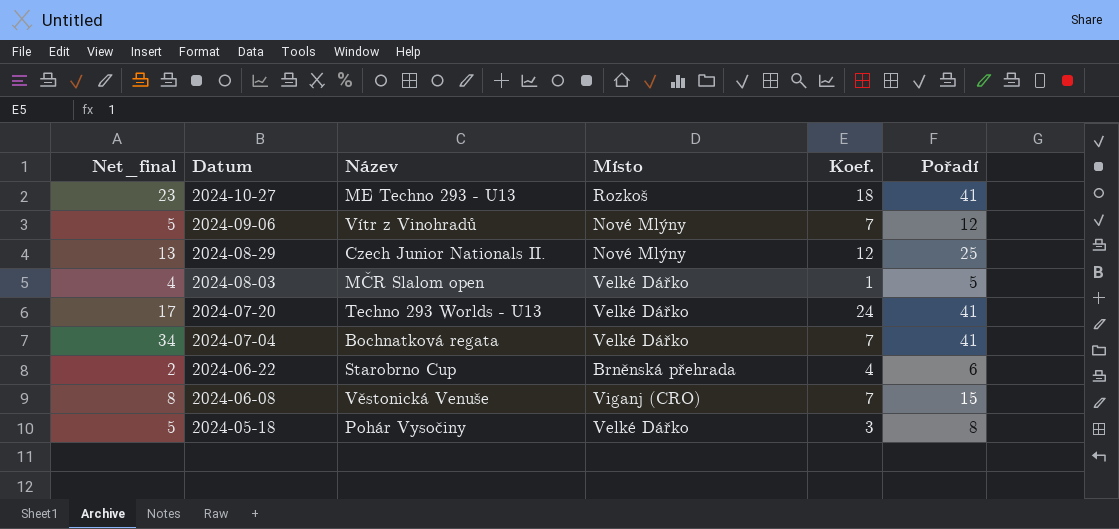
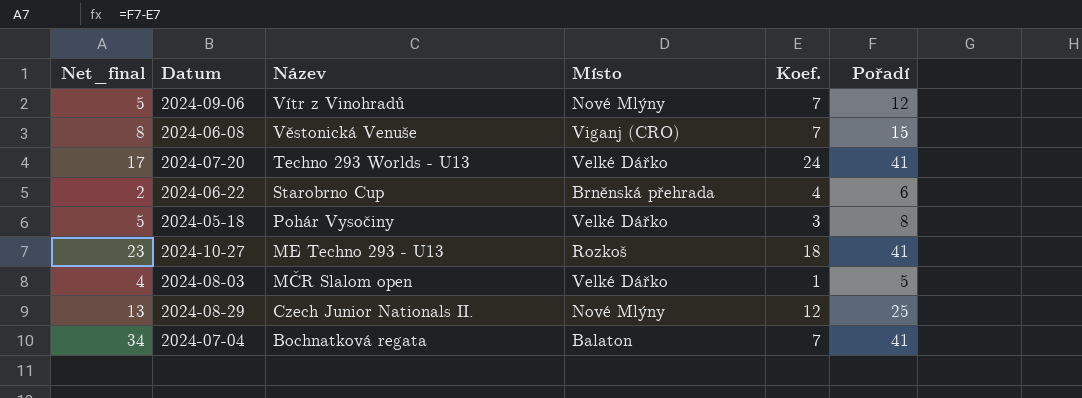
row order: Datum descending -> Název descending
2024-07-04 | Místo: Velké Dářko -> Balaton

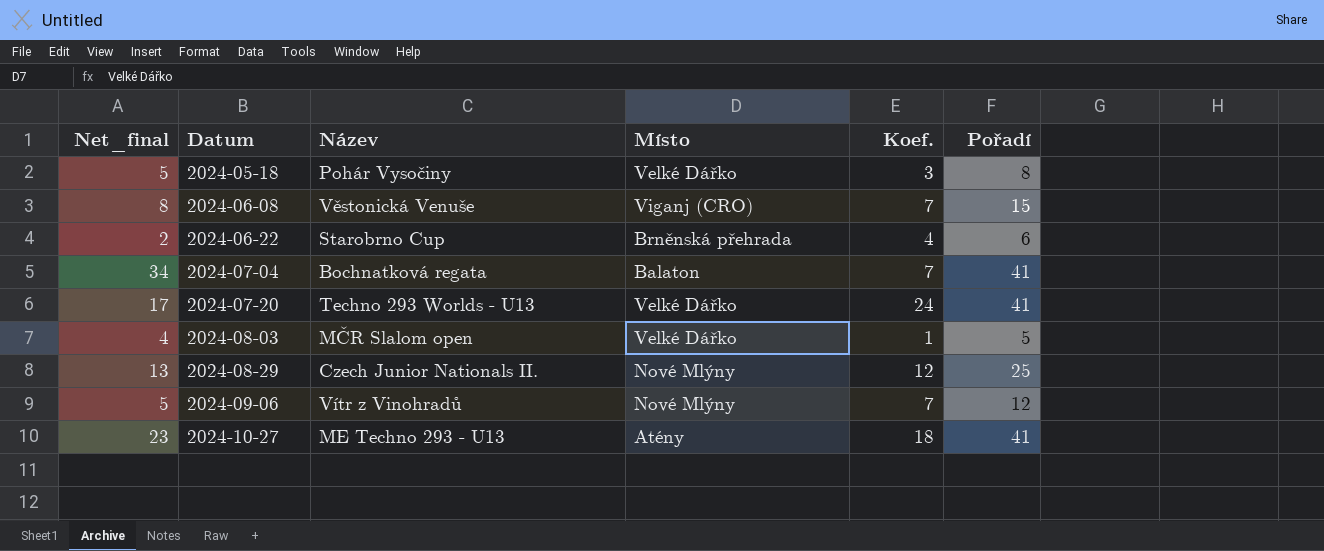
row order: Název descending -> Datum ascending
2024-10-27 | Místo: Rozkoš -> Atény

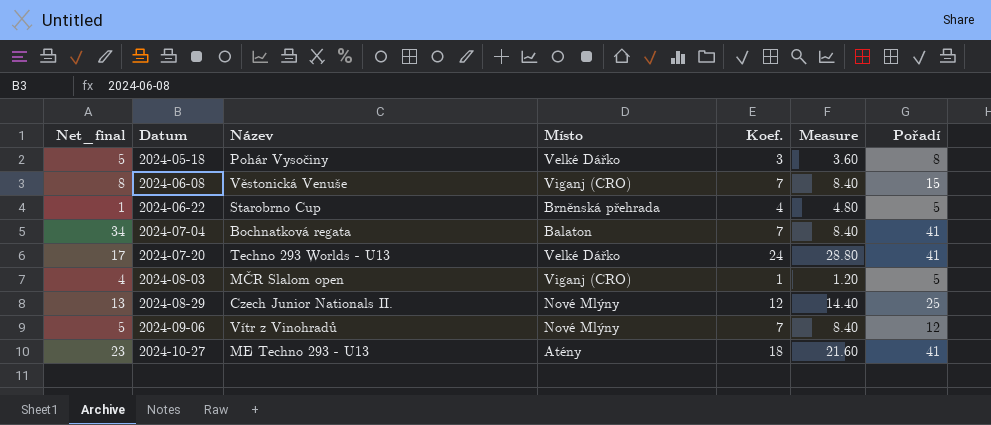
column Measure | formula: none -> [Koef.] * 1.2
2024-06-22 | Net_final: 2 -> 1
2024-06-22 | Pořadí: 6 -> 5
2024-08-03 | Místo: Velké Dářko -> Viganj (CRO)

